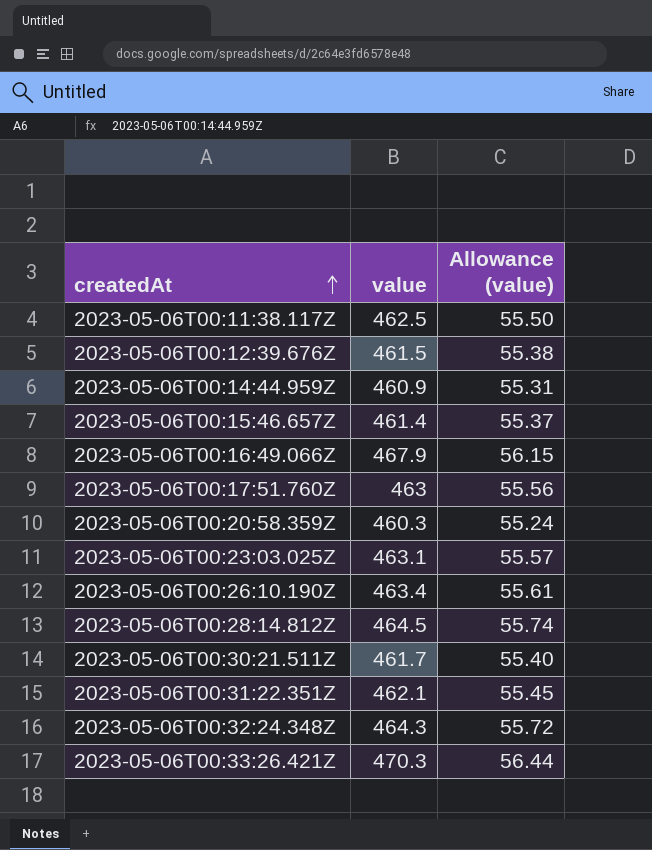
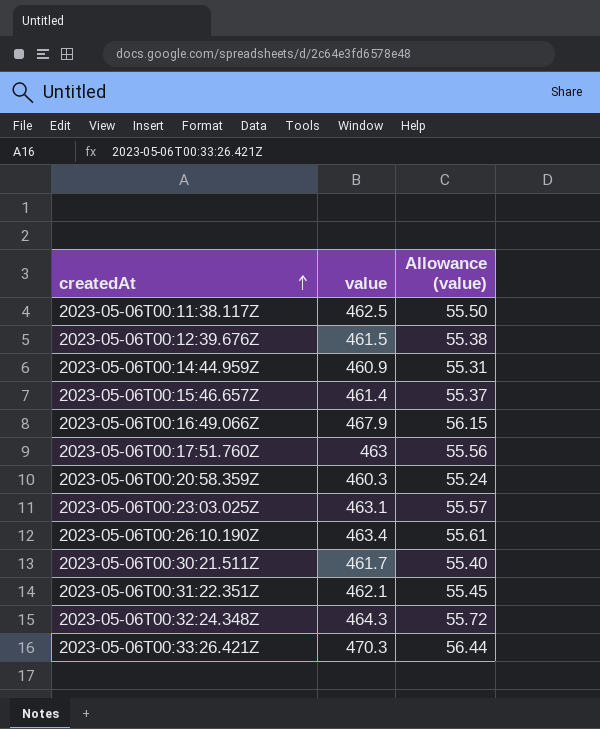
row 2023-05-06T00:28:14.812Z: 464.5 | 55.74 -> none

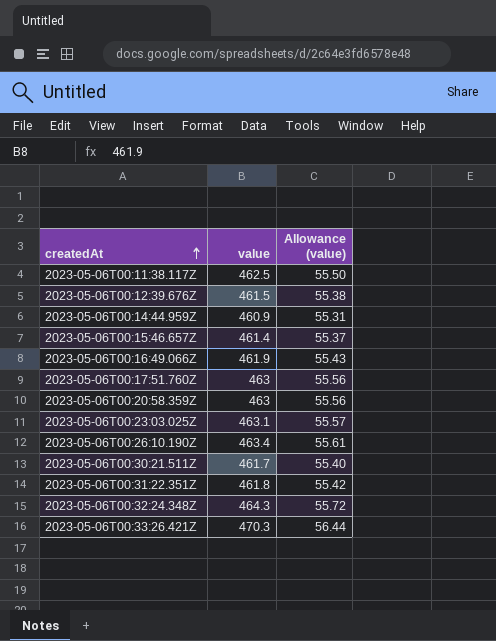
2023-05-06T00:16:49.066Z | value: 467.9 -> 461.9
2023-05-06T00:16:49.066Z | Allowance (value): 56.15 -> 55.43
2023-05-06T00:20:58.359Z | value: 460.3 -> 463
2023-05-06T00:20:58.359Z | Allowance (value): 55.24 -> 55.56
2023-05-06T00:31:22.351Z | value: 462.1 -> 461.8
2023-05-06T00:31:22.351Z | Allowance (value): 55.45 -> 55.42

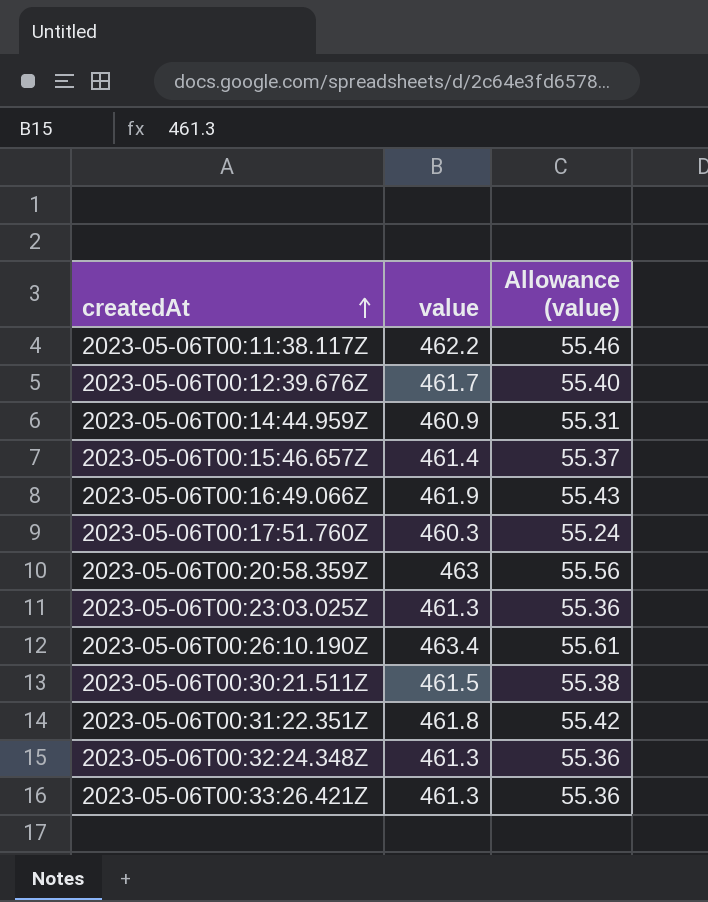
2023-05-06T00:11:38.117Z | value: 462.5 -> 462.2
2023-05-06T00:11:38.117Z | Allowance (value): 55.50 -> 55.46
2023-05-06T00:12:39.676Z | value: 461.5 -> 461.7
2023-05-06T00:12:39.676Z | Allowance (value): 55.38 -> 55.40
2023-05-06T00:17:51.760Z | value: 463 -> 460.3
2023-05-06T00:17:51.760Z | Allowance (value): 55.56 -> 55.24
2023-05-06T00:23:03.025Z | value: 463.1 -> 461.3
2023-05-06T00:23:03.025Z | Allowance (value): 55.57 -> 55.36
2023-05-06T00:30:21.511Z | value: 461.7 -> 461.5
2023-05-06T00:30:21.511Z | Allowance (value): 55.40 -> 55.38
2023-05-06T00:32:24.348Z | value: 464.3 -> 461.3
2023-05-06T00:32:24.348Z | Allowance (value): 55.72 -> 55.36
2023-05-06T00:33:26.421Z | value: 470.3 -> 461.3
2023-05-06T00:33:26.421Z | Allowance (value): 56.44 -> 55.36

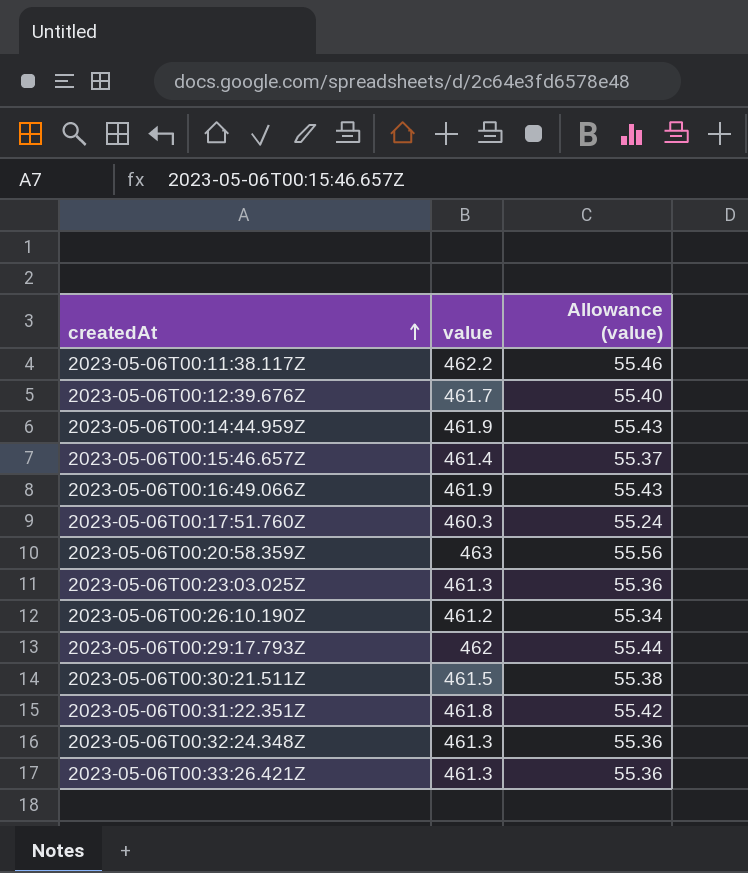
2023-05-06T00:14:44.959Z | value: 460.9 -> 461.9
2023-05-06T00:14:44.959Z | Allowance (value): 55.31 -> 55.43
2023-05-06T00:26:10.190Z | value: 463.4 -> 461.2
2023-05-06T00:26:10.190Z | Allowance (value): 55.61 -> 55.34
row 2023-05-06T00:29:17.793Z: none -> 462 | 55.44

